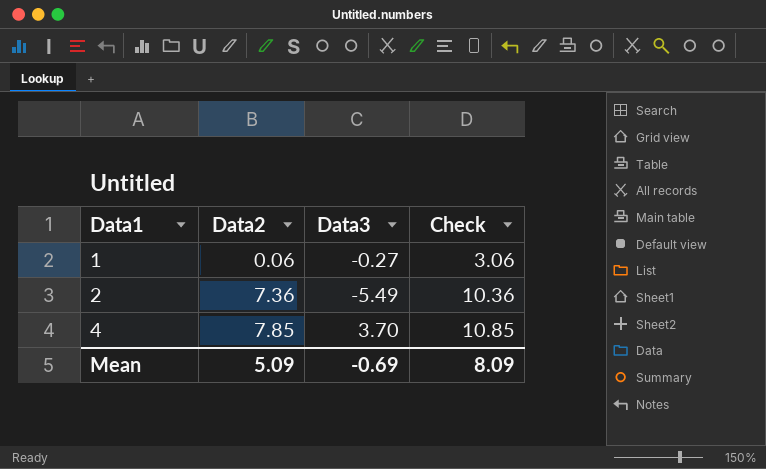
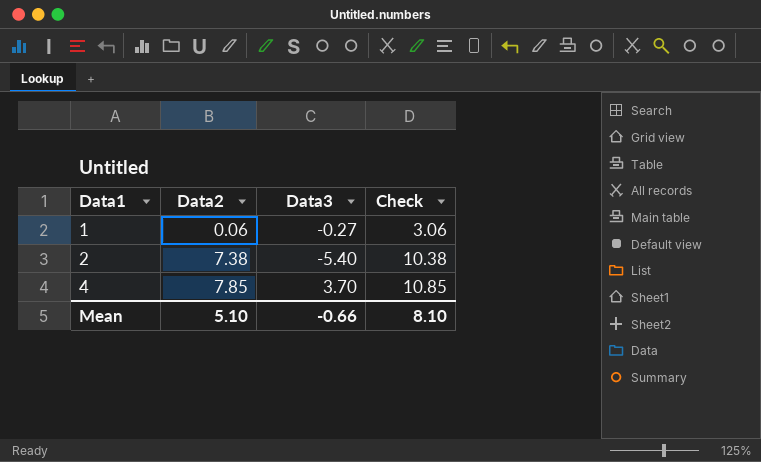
2 | Data2: 7.36 -> 7.38
2 | Data3: -5.49 -> -5.40
2 | Check: 10.36 -> 10.38
Mean | Data2: 5.09 -> 5.10
Mean | Data3: -0.69 -> -0.66
Mean | Check: 8.09 -> 8.10

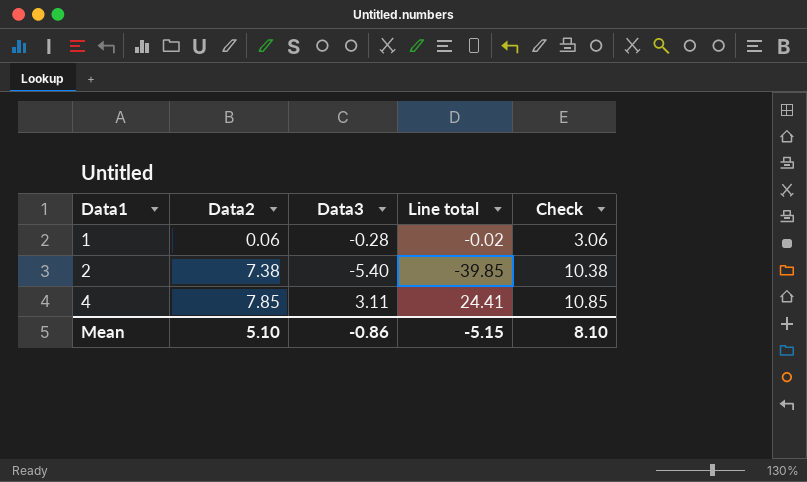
column Line total | formula: none -> [Data2] * [Data3]
1 | Data3: -0.27 -> -0.28
4 | Data3: 3.70 -> 3.11
Mean | Data3: -0.66 -> -0.86

